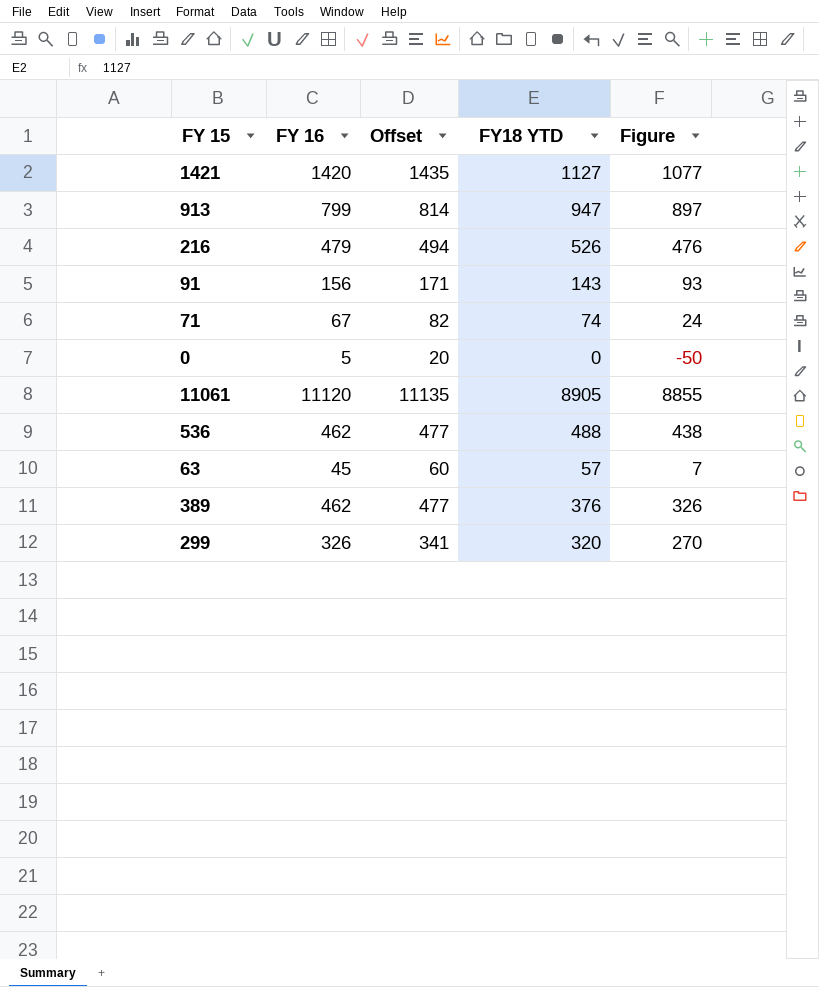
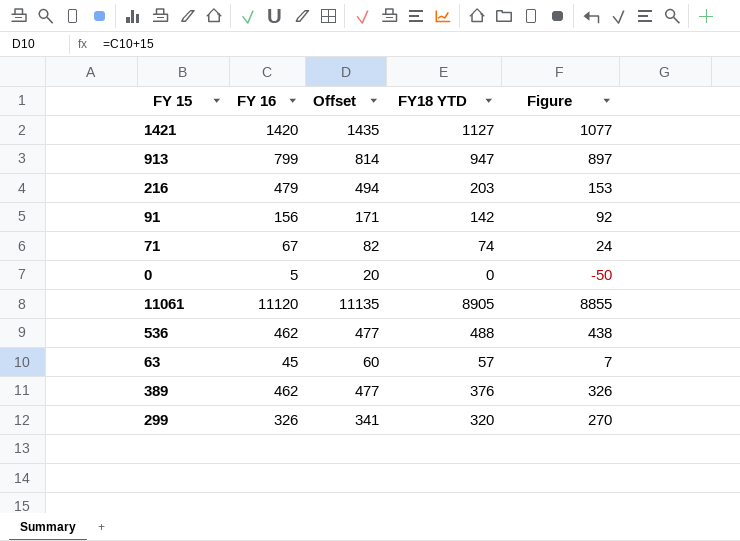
216 | FY18 YTD: 526 -> 203
216 | Figure: 476 -> 153
91 | FY18 YTD: 143 -> 142
91 | Figure: 93 -> 92

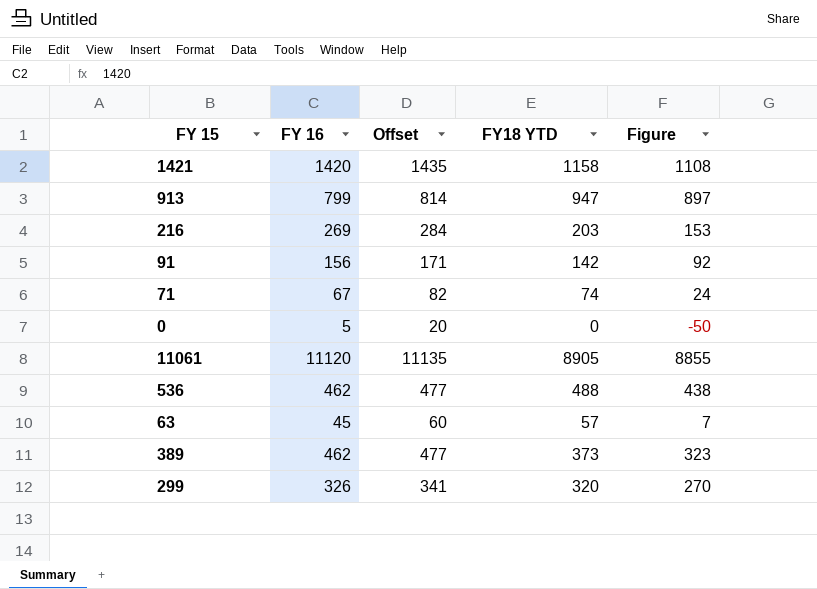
1421 | FY18 YTD: 1127 -> 1158
1421 | Figure: 1077 -> 1108
216 | FY 16: 479 -> 269
216 | Offset: 494 -> 284
389 | FY18 YTD: 376 -> 373
389 | Figure: 326 -> 323

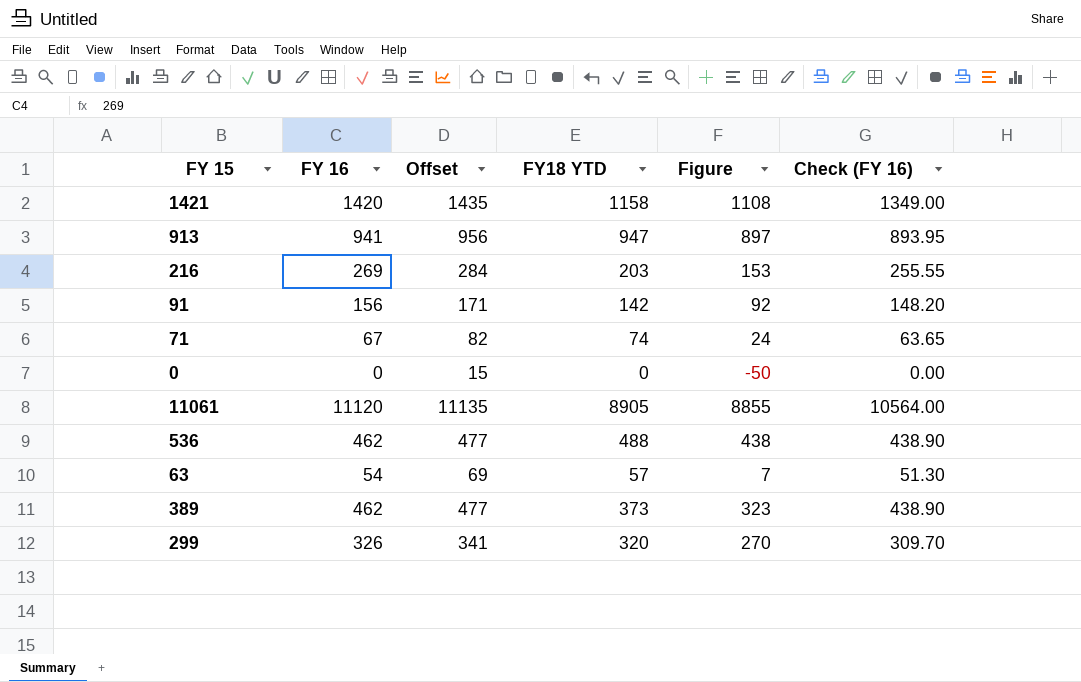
column Check (FY 16) | formula: none -> [FY 16] * 0.95
913 | FY 16: 799 -> 941
913 | Offset: 814 -> 956
0 | FY 16: 5 -> 0
0 | Offset: 20 -> 15
63 | FY 16: 45 -> 54
63 | Offset: 60 -> 69

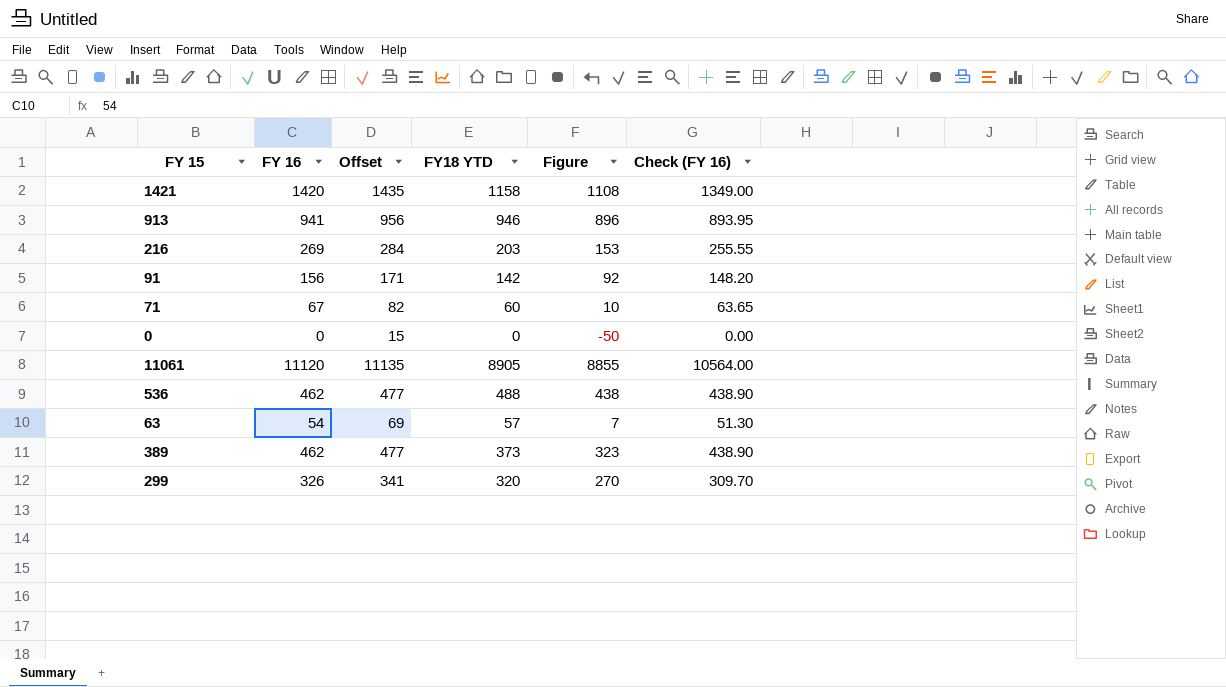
913 | FY18 YTD: 947 -> 946
913 | Figure: 897 -> 896
71 | FY18 YTD: 74 -> 60
71 | Figure: 24 -> 10

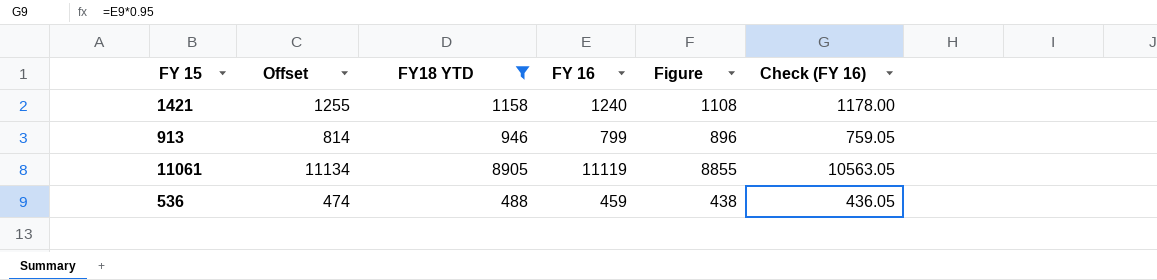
filter: none -> FY18 YTD >= 488
column FY 16 | position: 2 -> 4
1421 | Offset: 1435 -> 1255
1421 | FY 16: 1420 -> 1240
1421 | Check (FY 16): 1349.00 -> 1178.00
913 | Offset: 956 -> 814
913 | FY 16: 941 -> 799
913 | Check (FY 16): 893.95 -> 759.05
11061 | Offset: 11135 -> 11134
11061 | FY 16: 11120 -> 11119
11061 | Check (FY 16): 10564.00 -> 10563.05
536 | Offset: 477 -> 474
536 | FY 16: 462 -> 459
536 | Check (FY 16): 438.90 -> 436.05

